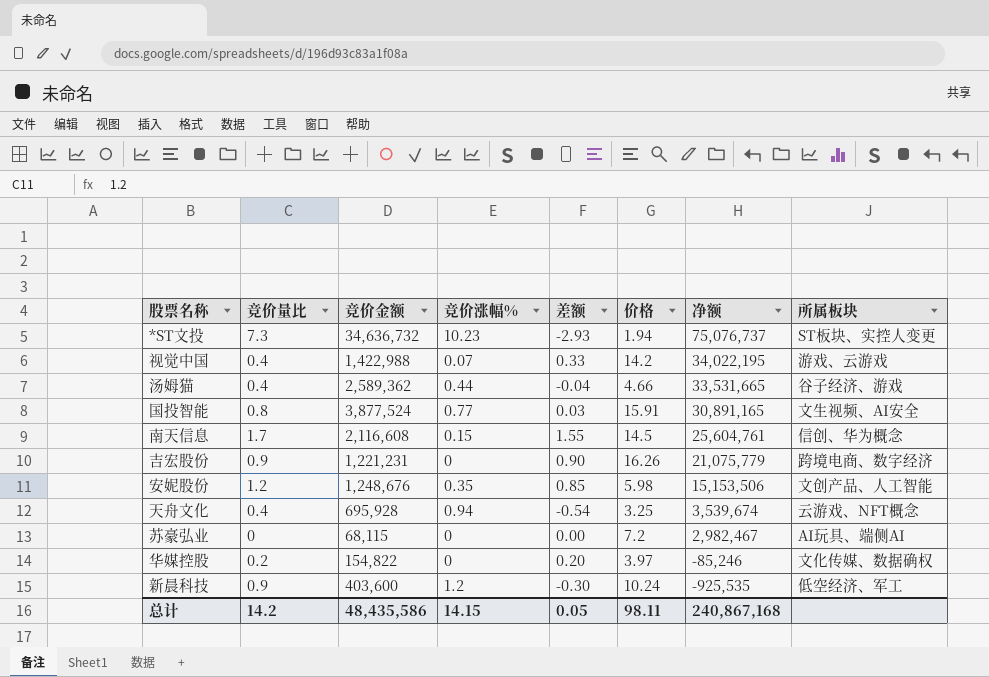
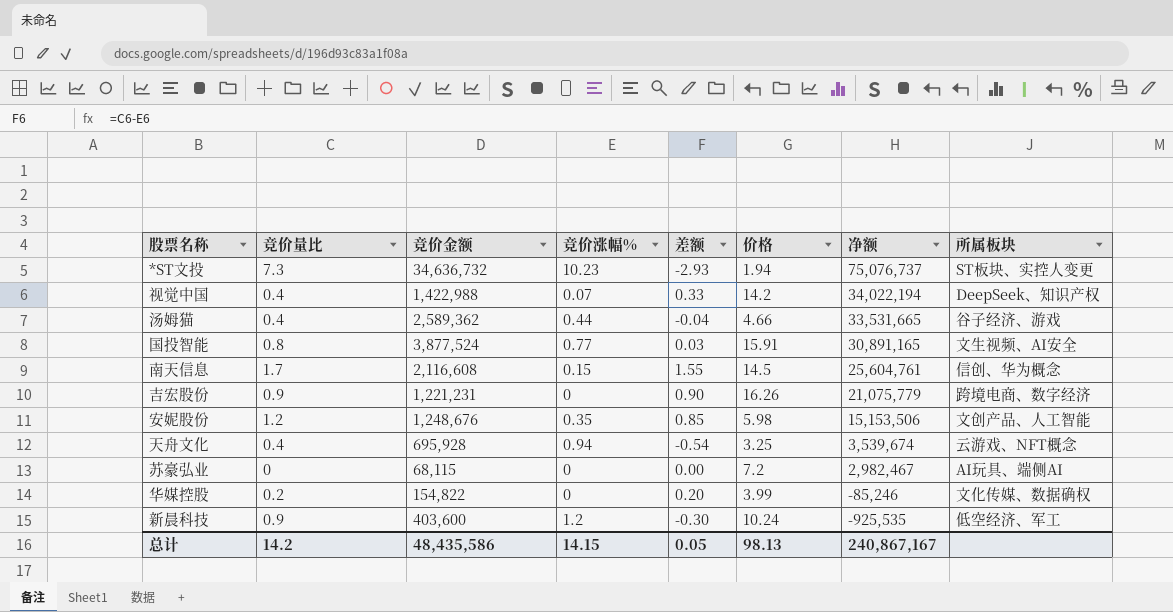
视觉中国 | 净额: 34,022,195 -> 34,022,194
视觉中国 | 所属板块: 游戏、云游戏 -> DeepSeek、知识产权
华媒控股 | 价格: 3.97 -> 3.99
总计 | 价格: 98.11 -> 98.13
总计 | 净额: 240,867,168 -> 240,867,167

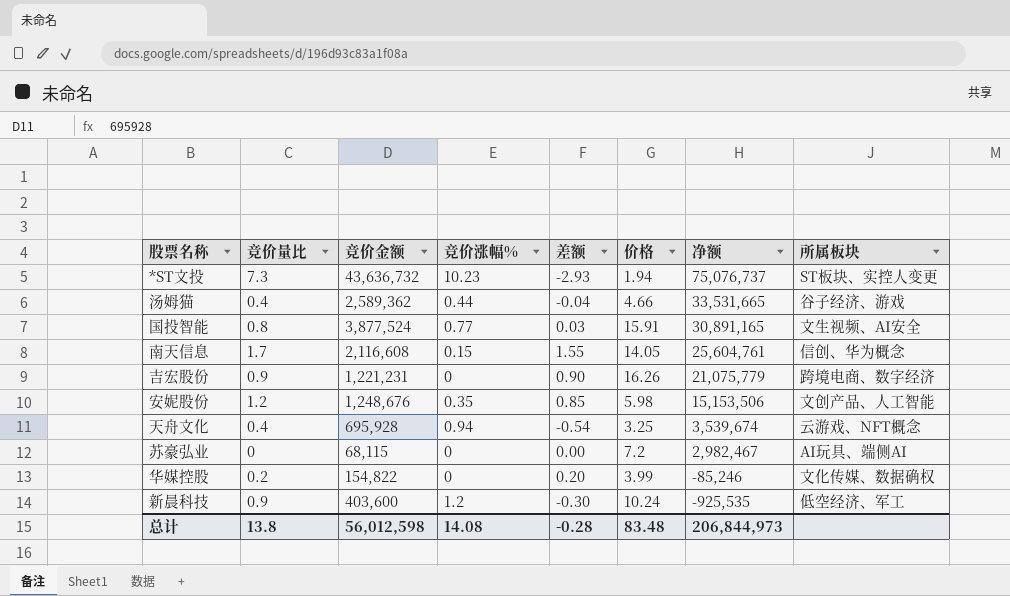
row 视觉中国: 0.4 | 1,422,988 | 0.07 | 0.33 | 14.2 | 34,022,194 | DeepSeek、知识产权 -> none
*ST文投 | 竞价金额: 34,636,732 -> 43,636,732
南天信息 | 价格: 14.5 -> 14.05
总计 | 竞价量比: 14.2 -> 13.8
总计 | 竞价金额: 48,435,586 -> 56,012,598
总计 | 竞价涨幅%: 14.15 -> 14.08
总计 | 差额: 0.05 -> -0.28
总计 | 价格: 98.13 -> 83.48
总计 | 净额: 240,867,167 -> 206,844,973

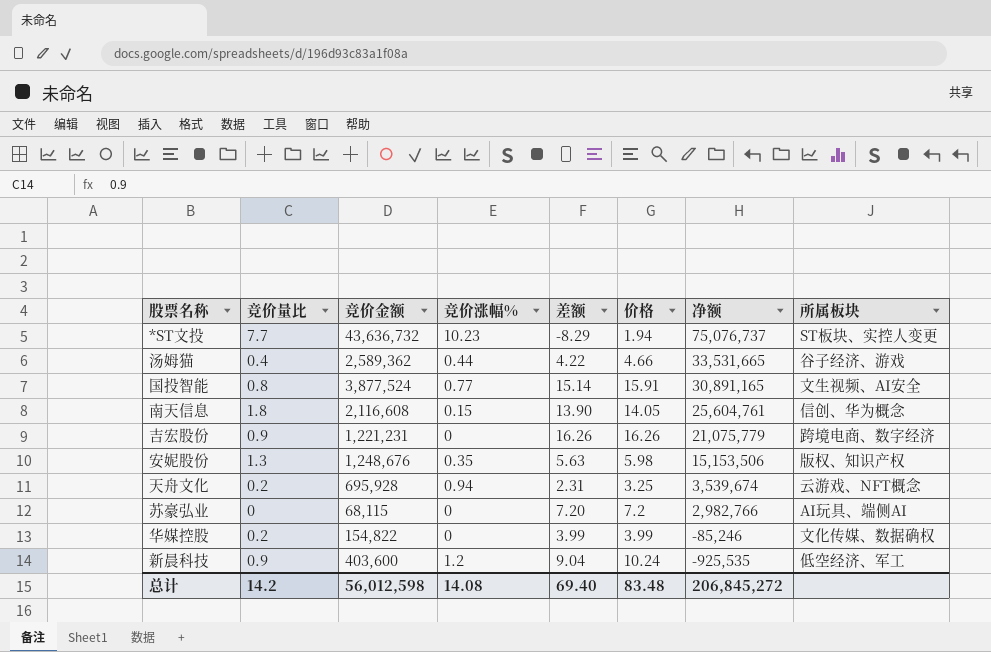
column 差额 | formula: [竞价量比] - [竞价涨幅%] -> [价格] - [竞价涨幅%]
*ST文投 | 竞价量比: 7.3 -> 7.7
南天信息 | 竞价量比: 1.7 -> 1.8
安妮股份 | 竞价量比: 1.2 -> 1.3
安妮股份 | 所属板块: 文创产品、人工智能 -> 版权、知识产权
天舟文化 | 竞价量比: 0.4 -> 0.2
苏豪弘业 | 净额: 2,982,467 -> 2,982,766
总计 | 竞价量比: 13.8 -> 14.2
总计 | 差额: -0.28 -> 69.40
总计 | 净额: 206,844,973 -> 206,845,272

